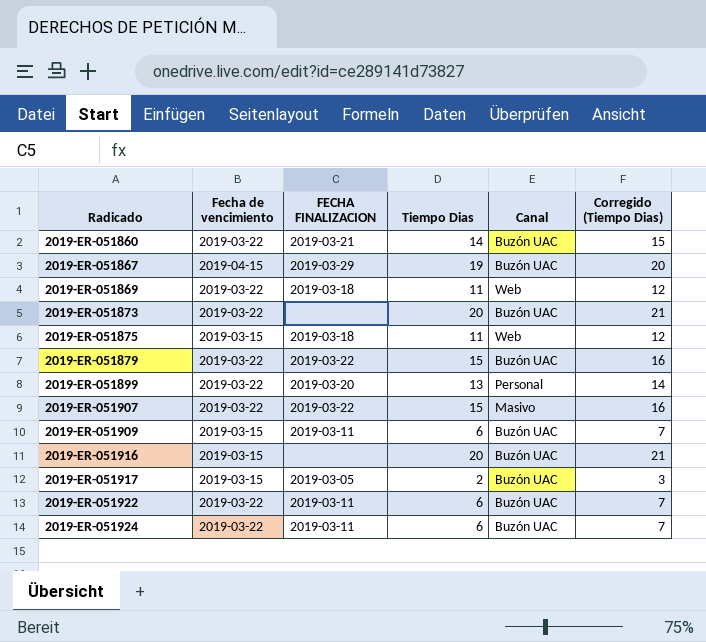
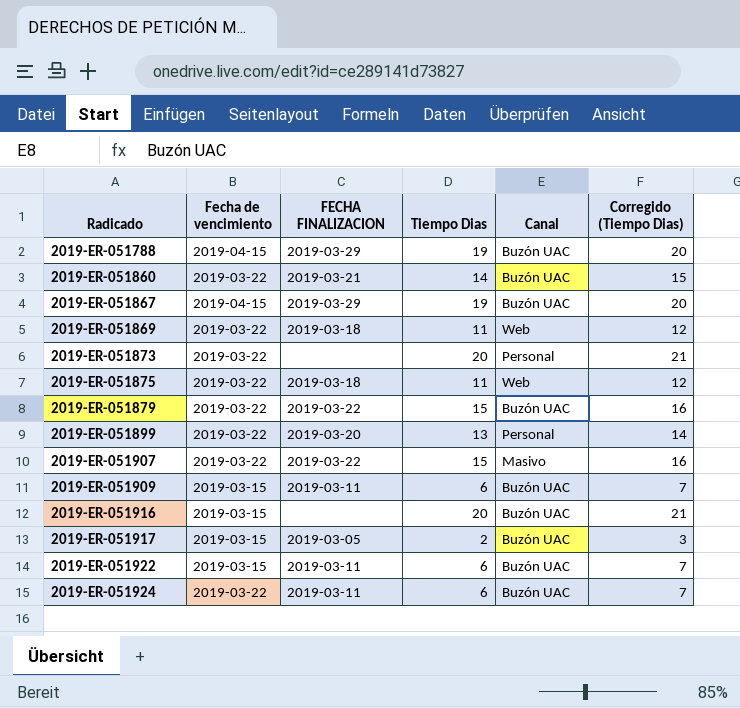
row 2019-ER-051788: none -> 2019-04-15 | 2019-03-29 | 19 | Buzón UAC | 20
2019-ER-051873 | Canal: Buzón UAC -> Personal
2019-ER-051875 | Fecha de vencimiento: 2019-03-15 -> 2019-03-22
2019-ER-051922 | Fecha de vencimiento: 2019-03-22 -> 2019-03-15

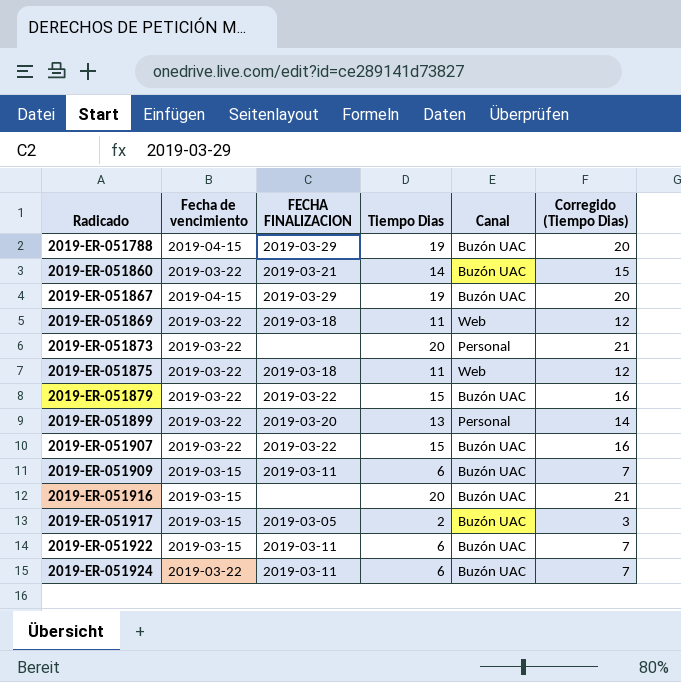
2019-ER-051907 | Canal: Masivo -> Buzón UAC

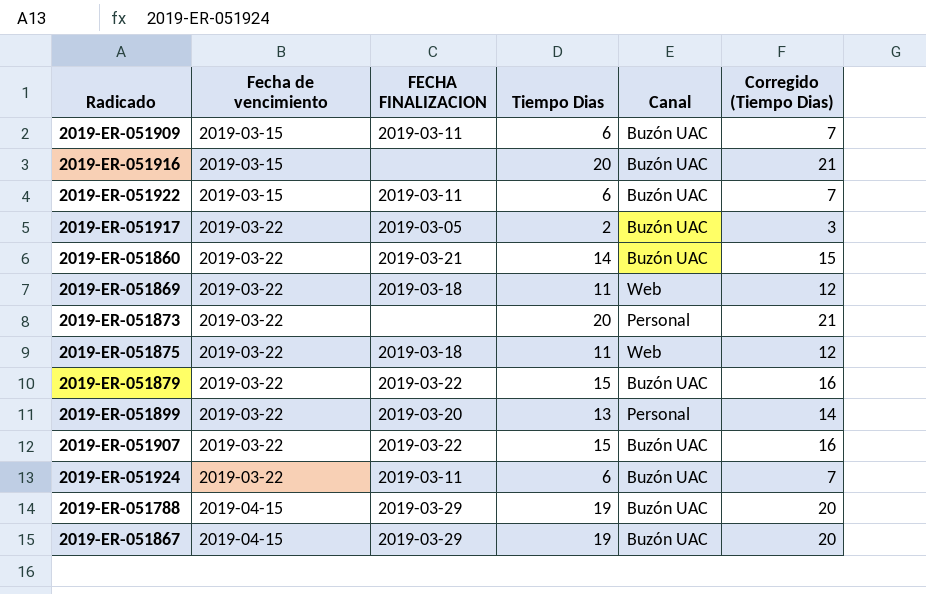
row order: Radicado ascending -> Fecha de vencimiento ascending
2019-ER-051917 | Fecha de vencimiento: 2019-03-15 -> 2019-03-22

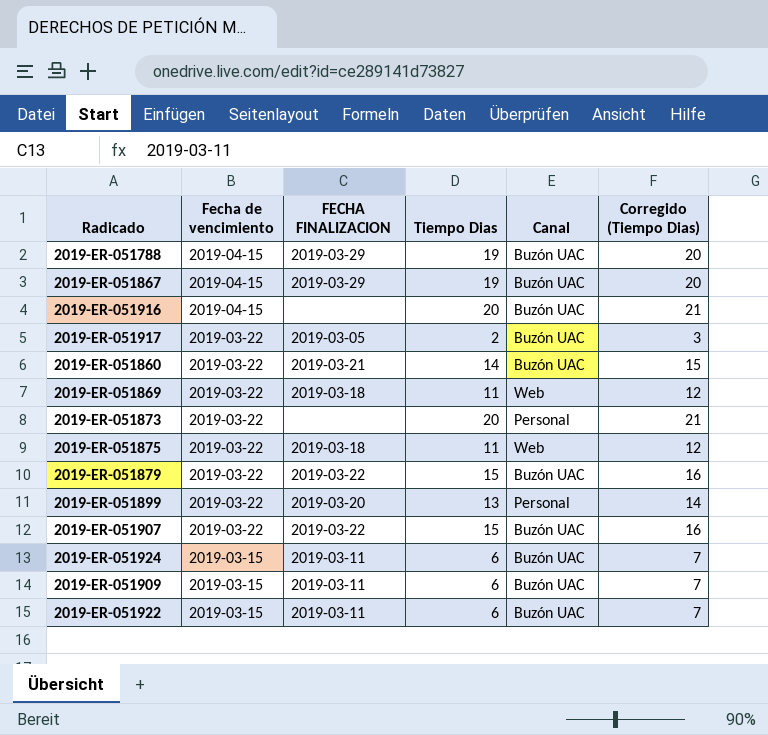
row order: Fecha de vencimiento ascending -> Fecha de vencimiento descending
2019-ER-051916 | Fecha de vencimiento: 2019-03-15 -> 2019-04-15
2019-ER-051924 | Fecha de vencimiento: 2019-03-22 -> 2019-03-15

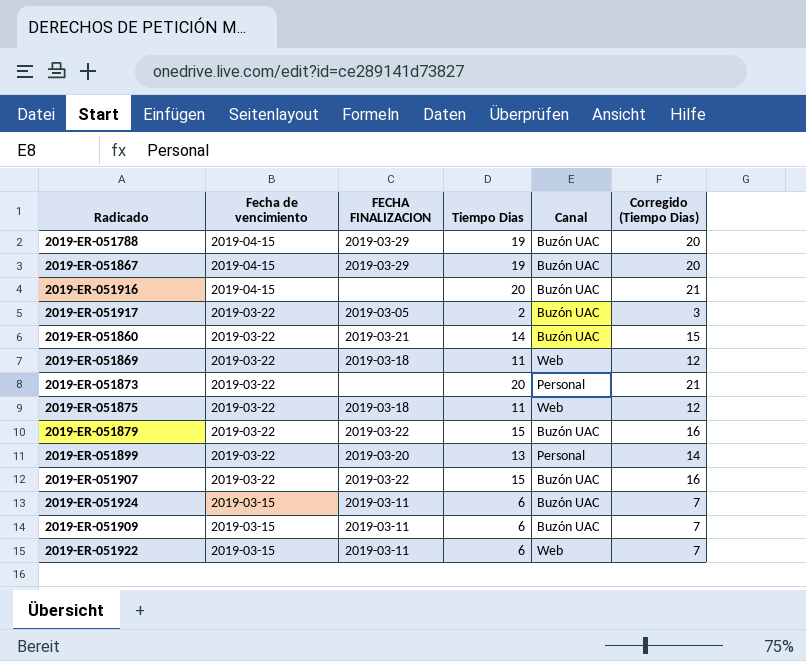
2019-ER-051922 | Canal: Buzón UAC -> Web

